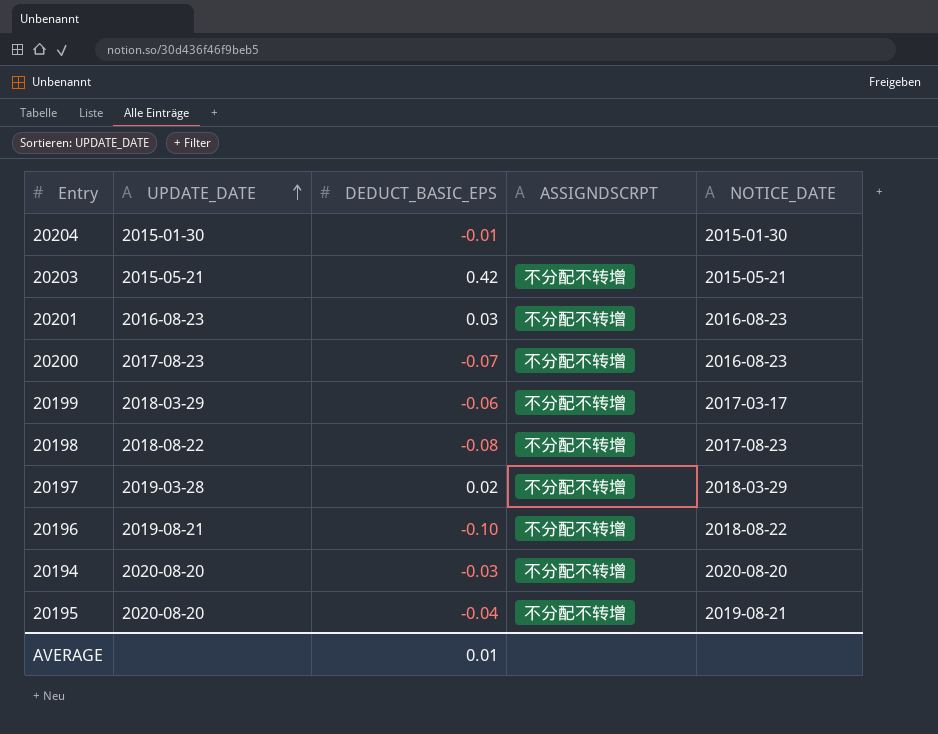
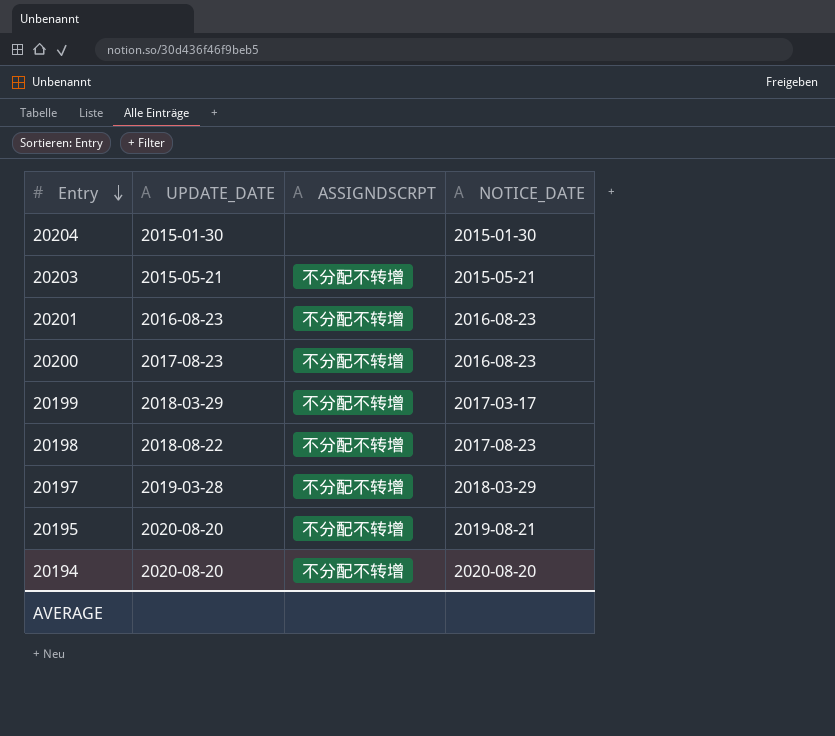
row order: UPDATE_DATE ascending -> Entry descending
column DEDUCT_BASIC_EPS | position: 3 -> none
row 20196: 2019-08-21 | -0.10 | 不分配不转增 | 2018-08-22 -> none

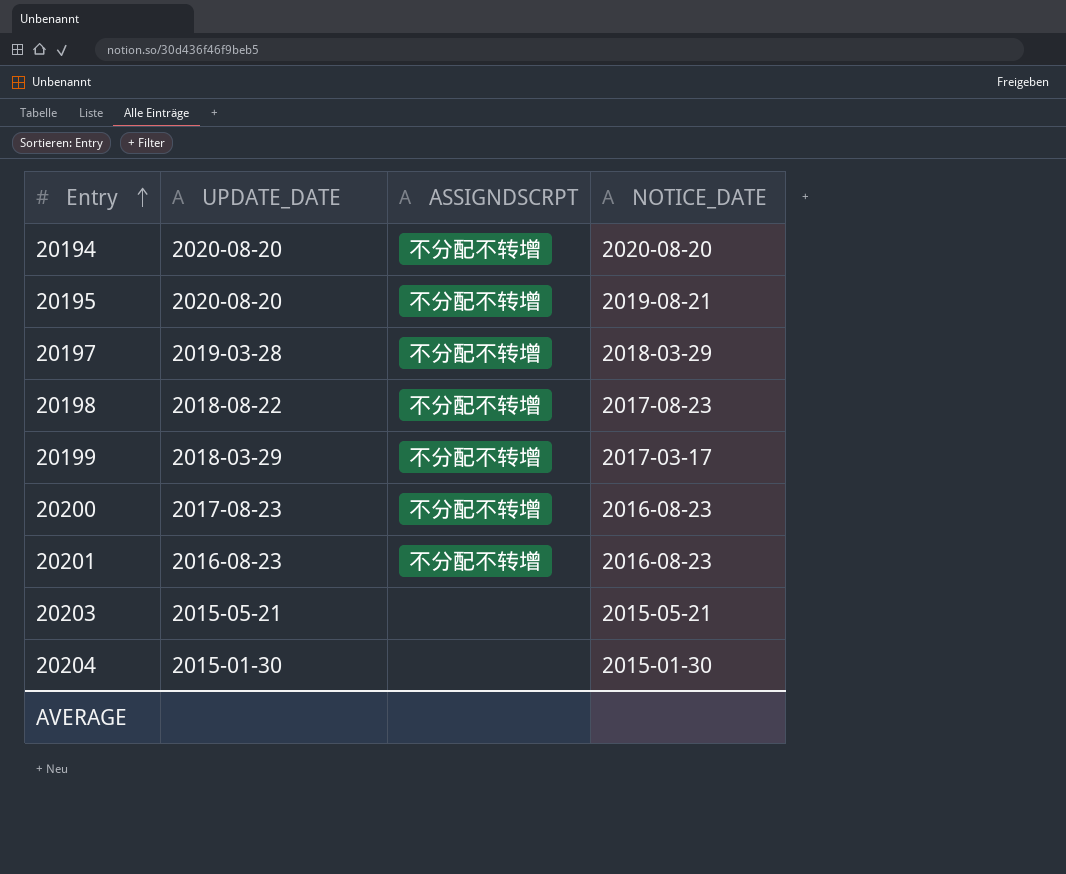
row order: Entry descending -> Entry ascending
20203 | ASSIGNDSCRPT: 不分配不转增 -> none

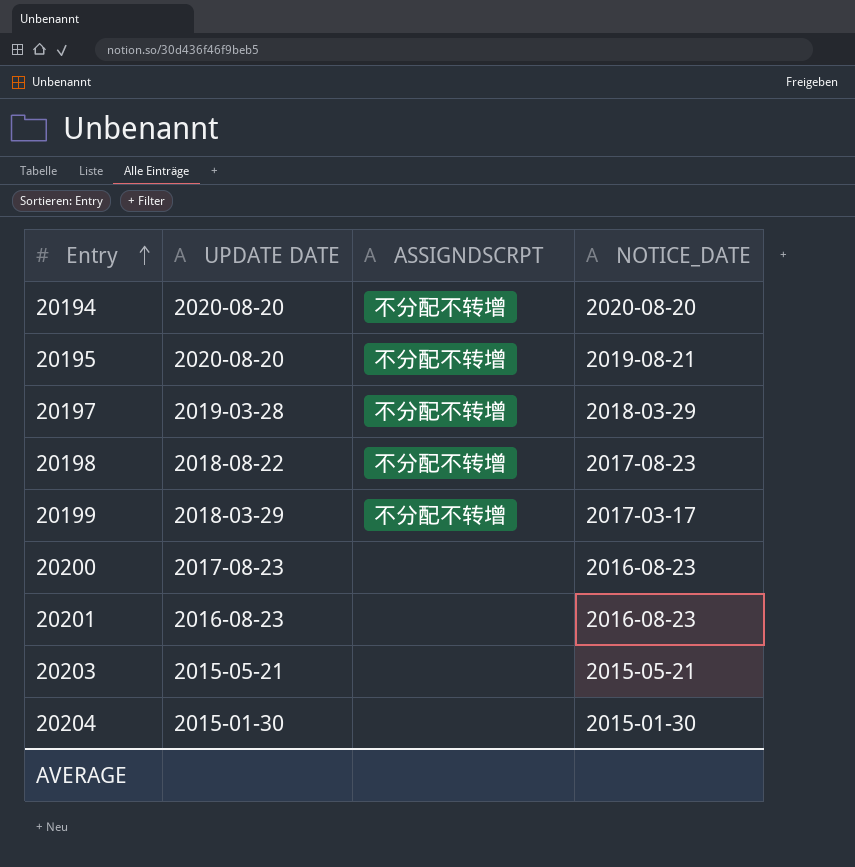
column name: UPDATE_DATE -> UPDATE DATE
20200 | ASSIGNDSCRPT: 不分配不转增 -> none
20201 | ASSIGNDSCRPT: 不分配不转增 -> none

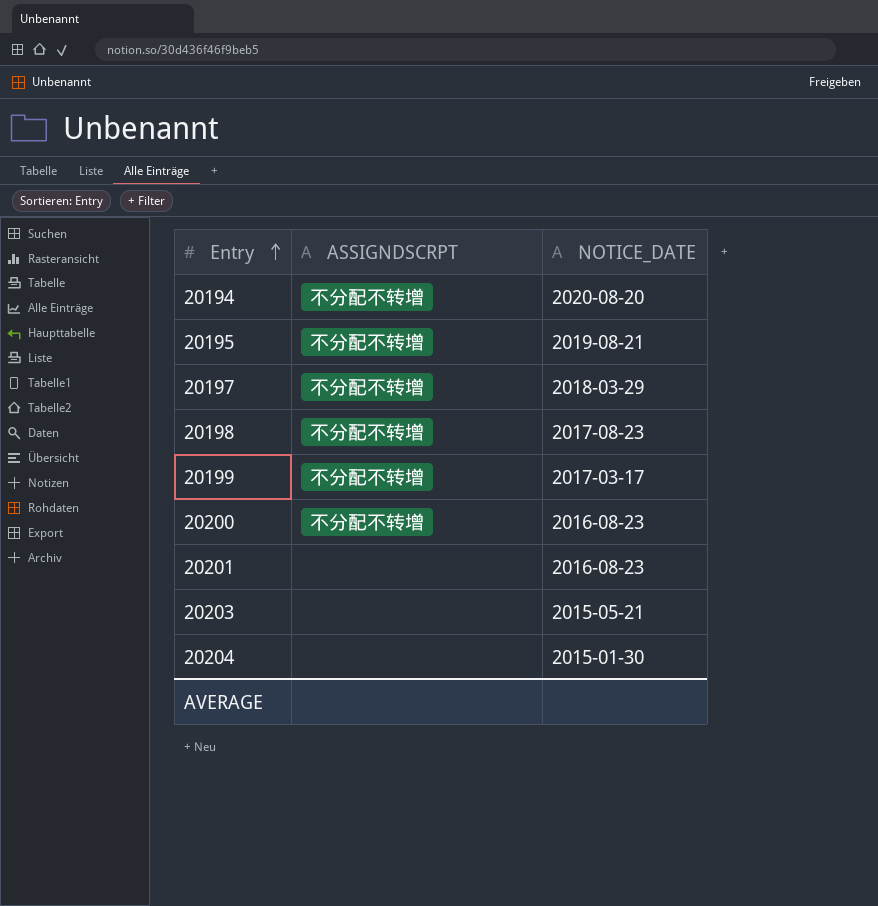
column UPDATE DATE | position: 2 -> none
20200 | ASSIGNDSCRPT: none -> 不分配不转增

